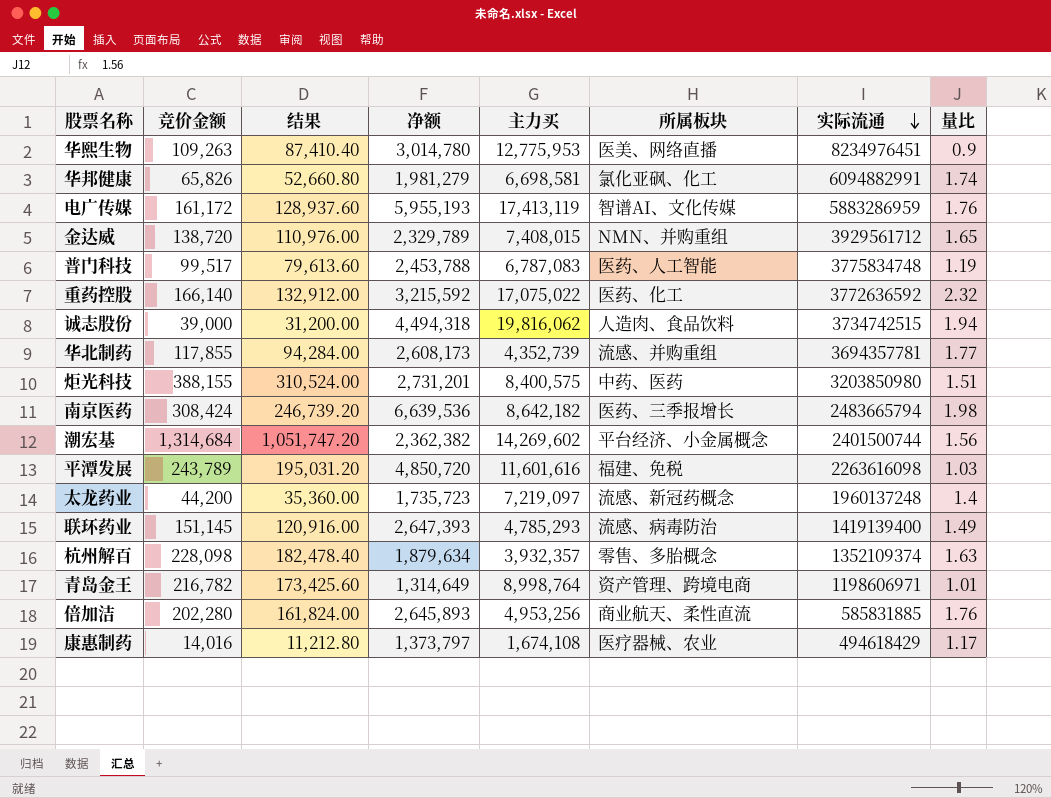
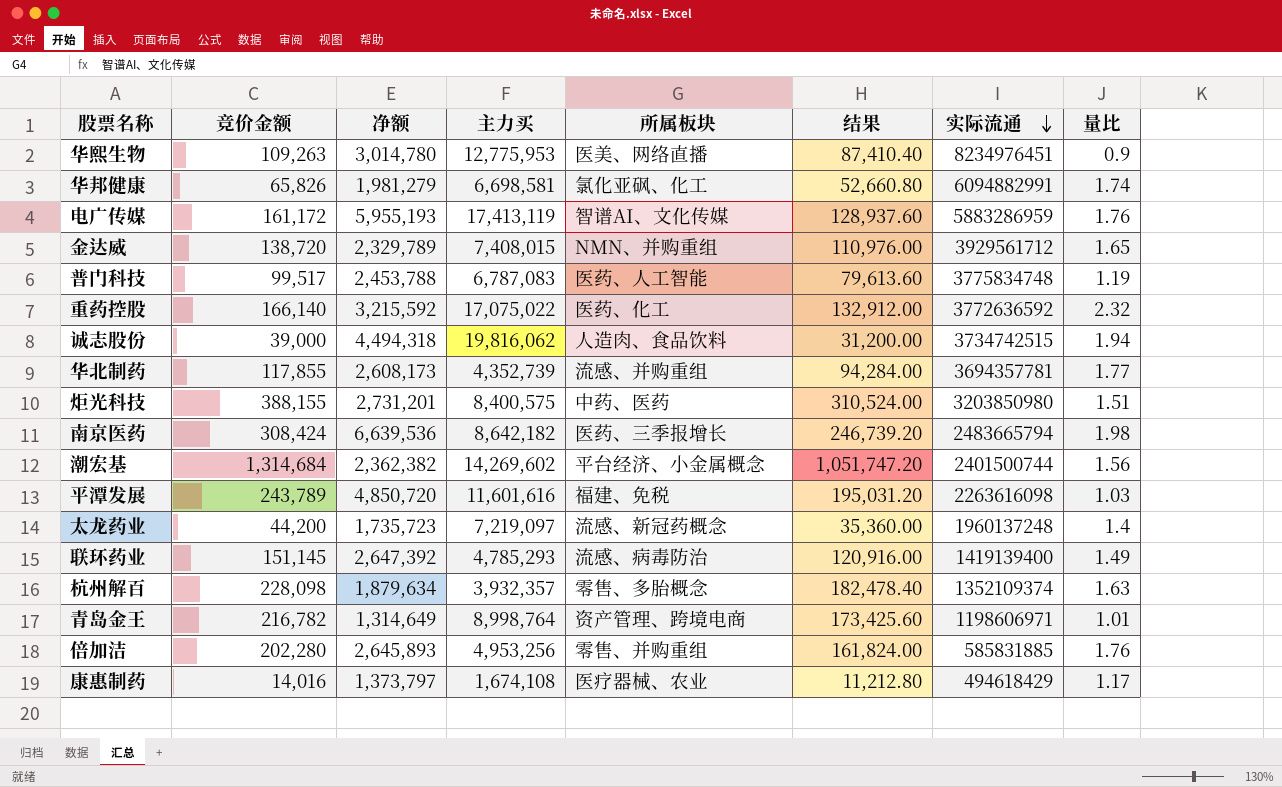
column 结果 | position: 3 -> 6
联环药业 | 净额: 2,647,393 -> 2,647,392
倍加洁 | 所属板块: 商业航天、柔性直流 -> 零售、并购重组

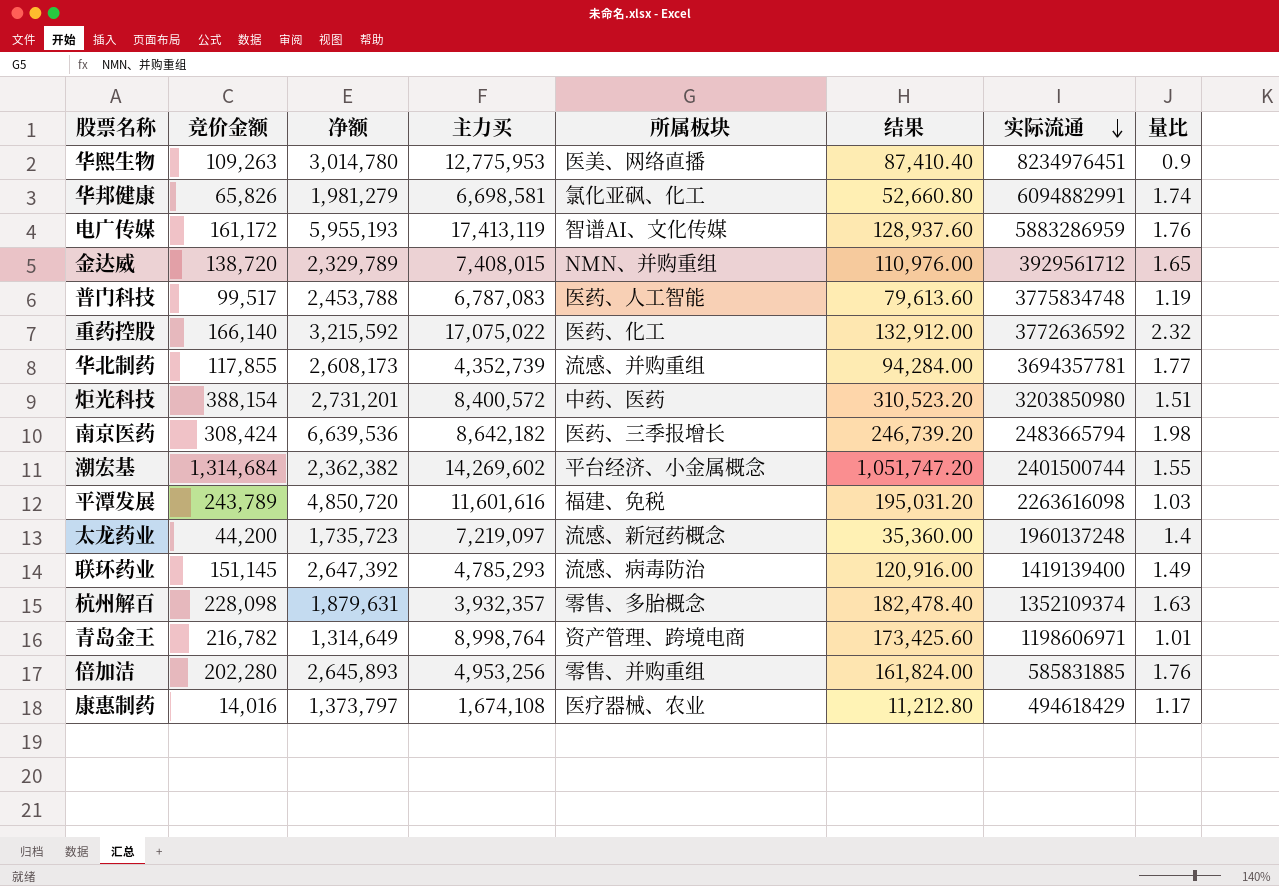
row 诚志股份: 39,000 | 4,494,318 | 19,816,062 | 人造肉、食品饮料 | 31,200.00 | 3734742515 | 1.94 -> none
炬光科技 | 竞价金额: 388,155 -> 388,154
炬光科技 | 主力买: 8,400,575 -> 8,400,572
炬光科技 | 结果: 310,524.00 -> 310,523.20
潮宏基 | 量比: 1.56 -> 1.55
杭州解百 | 净额: 1,879,634 -> 1,879,631

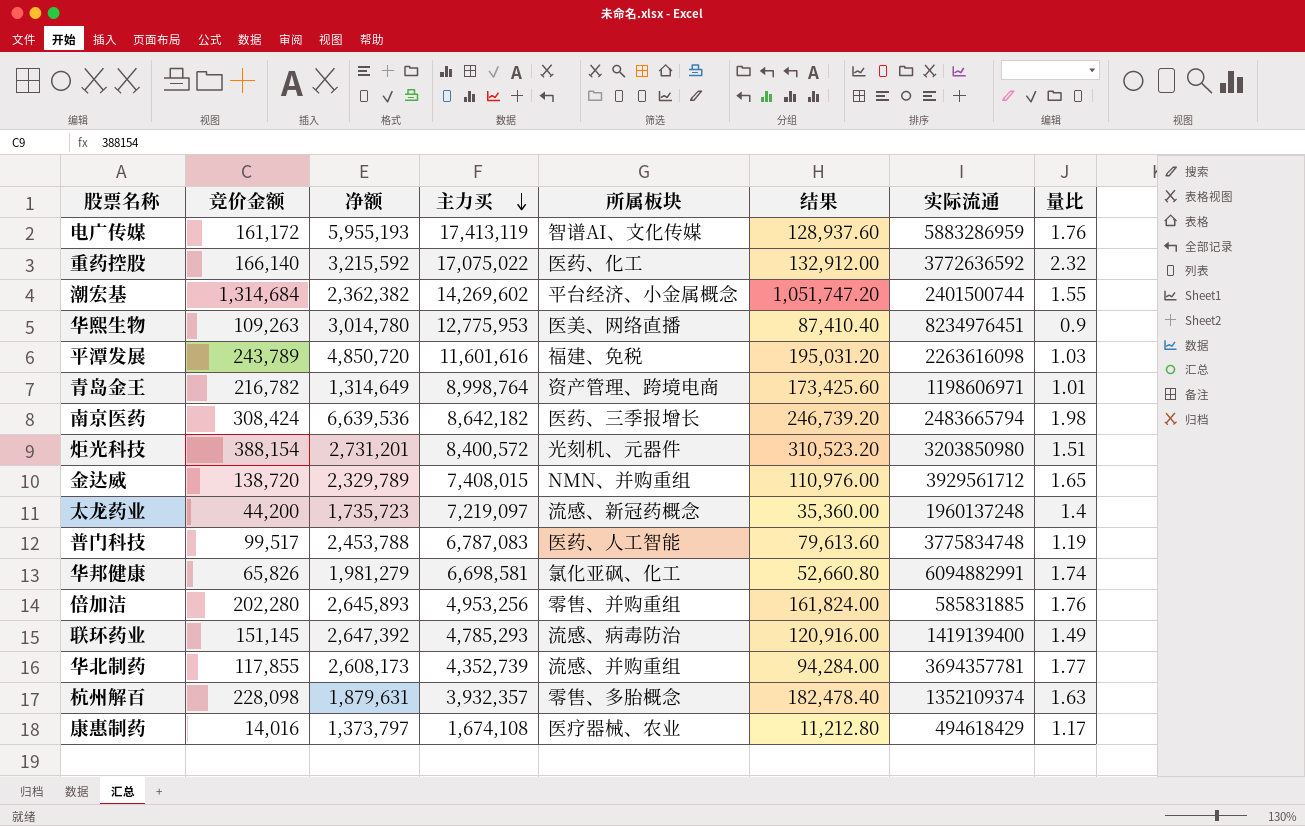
row order: 实际流通 descending -> 主力买 descending
炬光科技 | 所属板块: 中药、医药 -> 光刻机、元器件

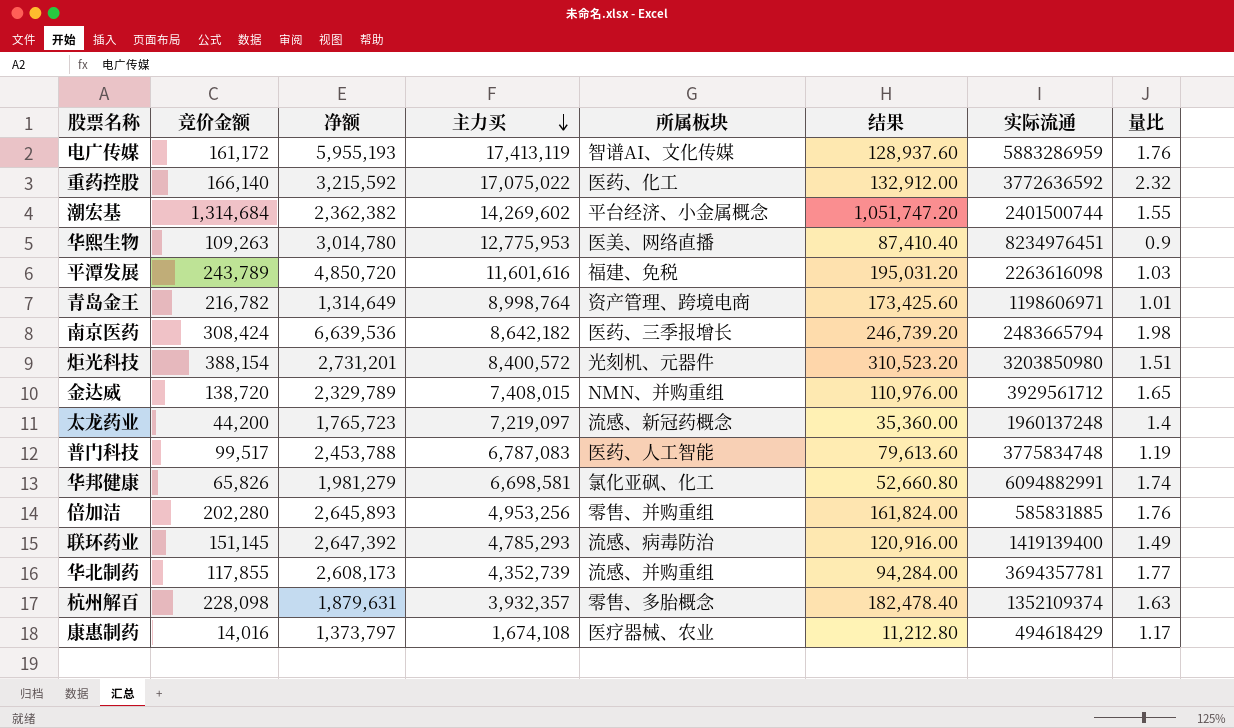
太龙药业 | 净额: 1,735,723 -> 1,765,723

